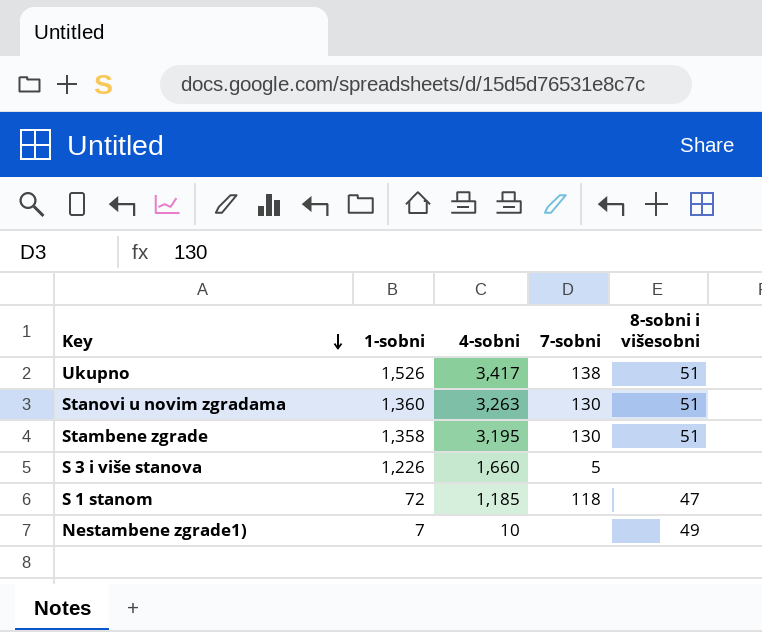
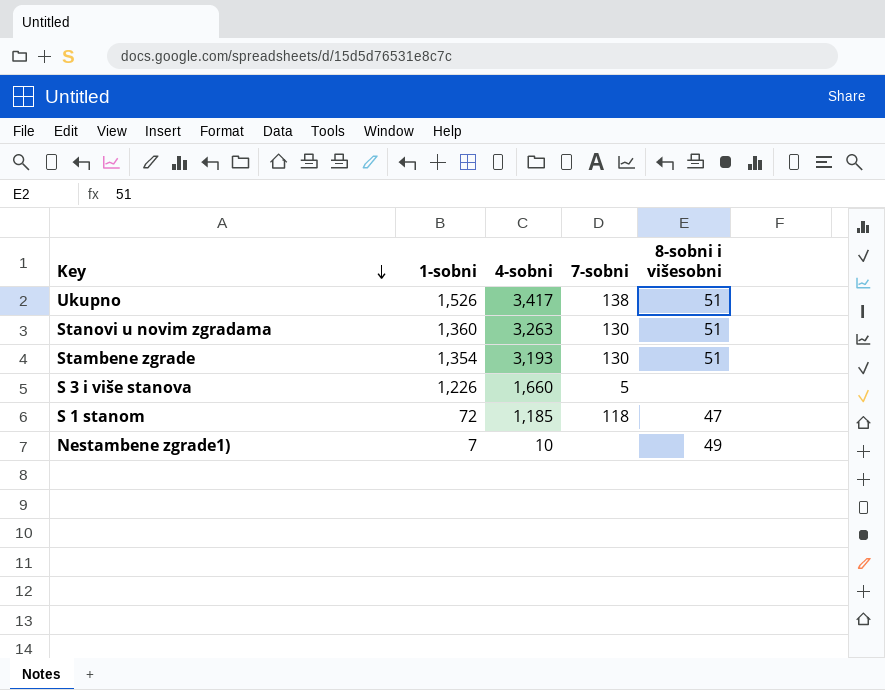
Stambene zgrade | 1-sobni: 1,358 -> 1,354
Stambene zgrade | 4-sobni: 3,195 -> 3,193

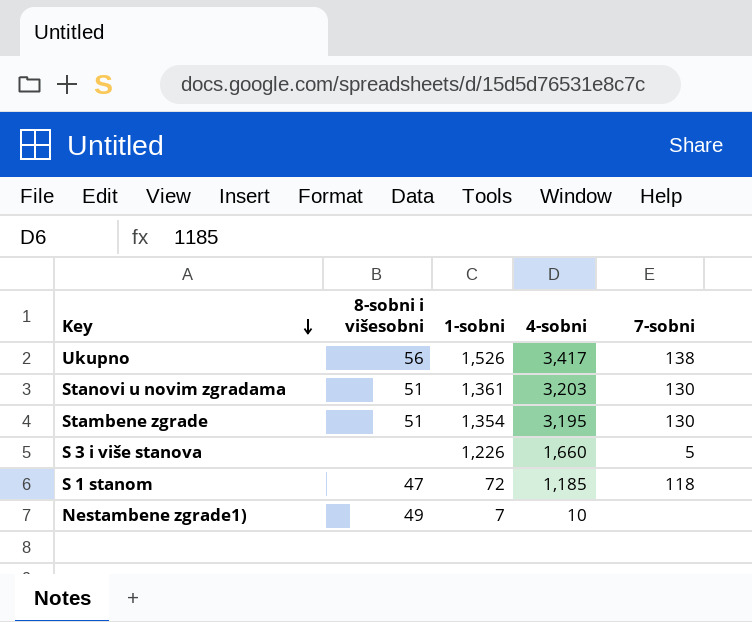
column 8-sobni i višesobni | position: 5 -> 2
Ukupno | 8-sobni i višesobni: 51 -> 56
Stanovi u novim zgradama | 1-sobni: 1,360 -> 1,361
Stanovi u novim zgradama | 4-sobni: 3,263 -> 3,203
Stambene zgrade | 4-sobni: 3,193 -> 3,195

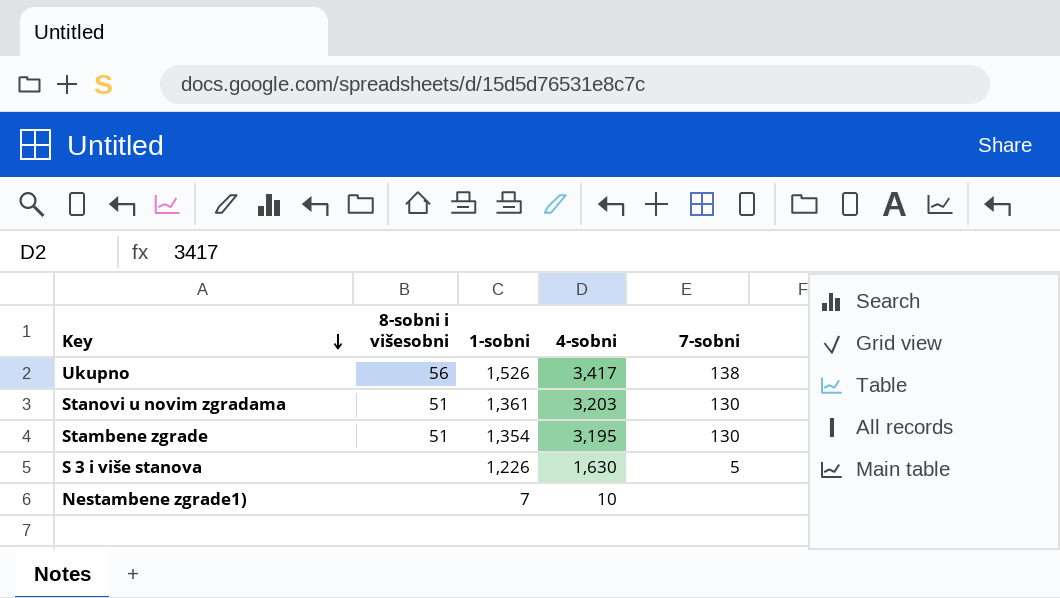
row S 1 stanom: 47 | 72 | 1,185 | 118 -> none
S 3 i više stanova | 4-sobni: 1,660 -> 1,630
Nestambene zgrade1) | 8-sobni i višesobni: 49 -> none

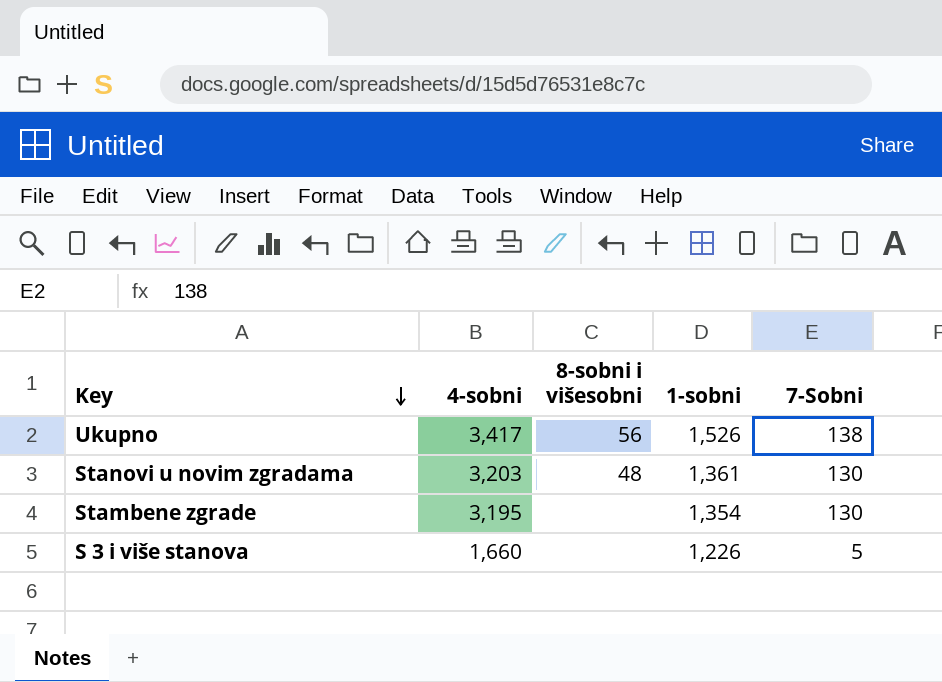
column 4-sobni | position: 4 -> 2
column name: 7-sobni -> 7-Sobni
row Nestambene zgrade1): none | 7 | 10 | none -> none
Stanovi u novim zgradama | 8-sobni i višesobni: 51 -> 48
Stambene zgrade | 8-sobni i višesobni: 51 -> none
S 3 i više stanova | 4-sobni: 1,630 -> 1,660

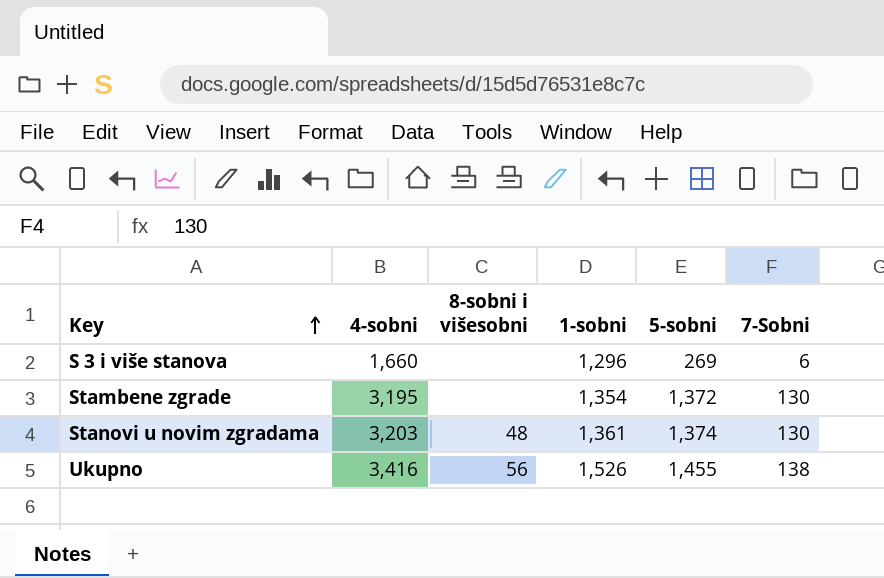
row order: Key descending -> Key ascending
column 5-sobni | position: none -> 5
S 3 i više stanova | 1-sobni: 1,226 -> 1,296
S 3 i više stanova | 7-Sobni: 5 -> 6
Ukupno | 4-sobni: 3,417 -> 3,416

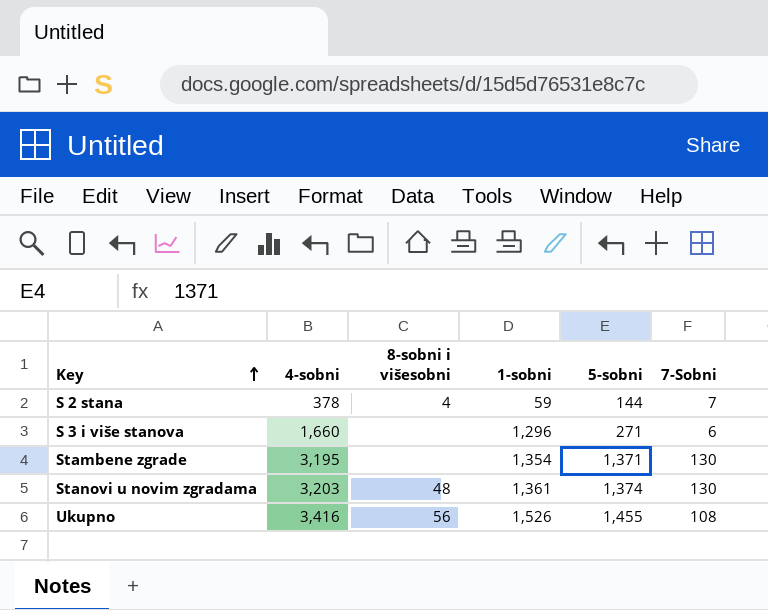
row S 2 stana: none -> 378 | 4 | 59 | 144 | 7
S 3 i više stanova | 5-sobni: 269 -> 271
Stambene zgrade | 5-sobni: 1,372 -> 1,371
Ukupno | 7-Sobni: 138 -> 108

